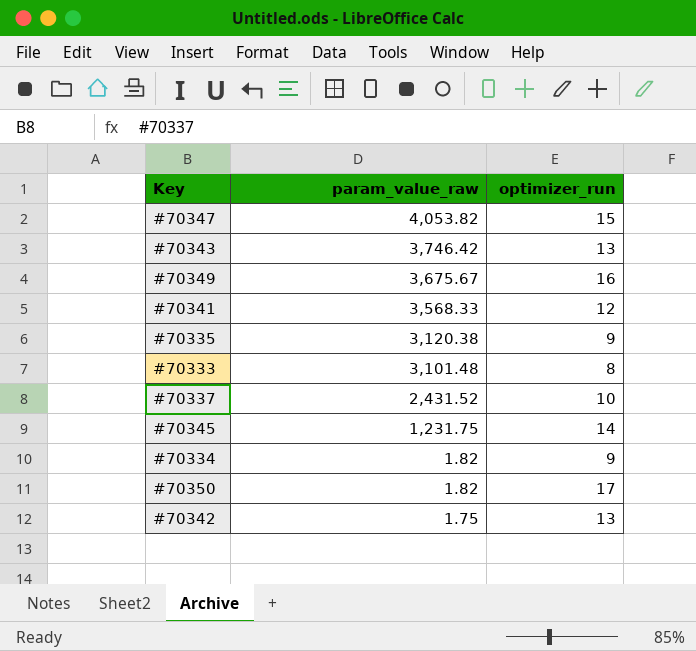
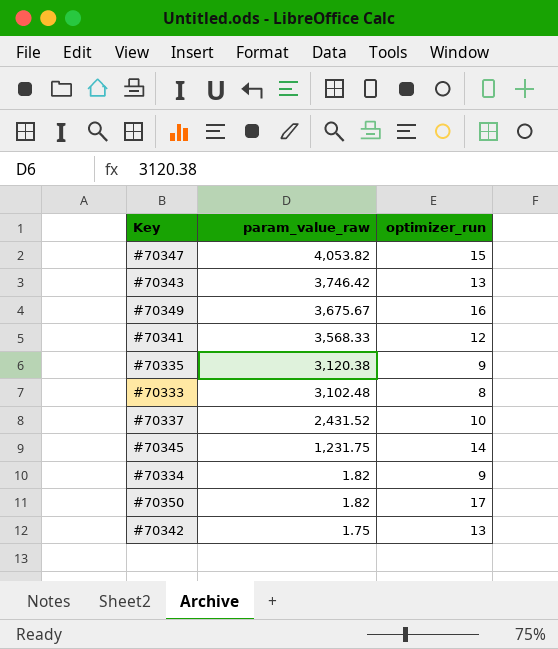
#70333 | param_value_raw: 3,101.48 -> 3,102.48

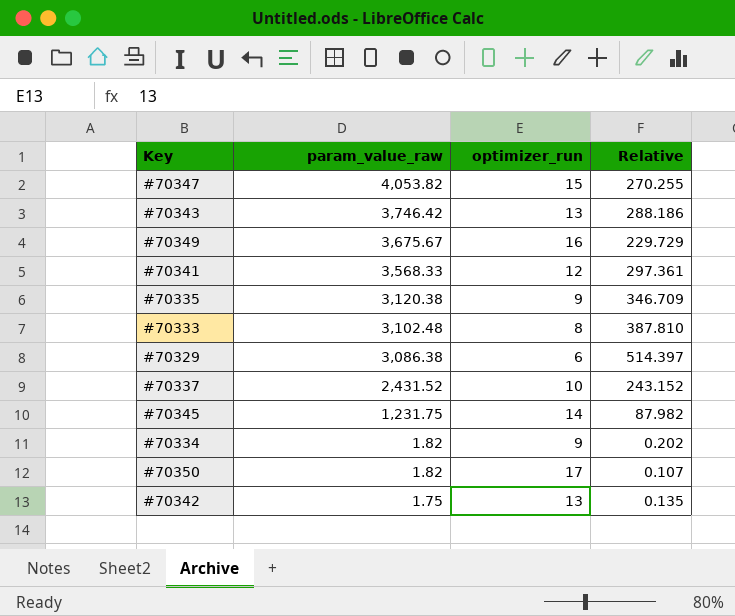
column Relative | formula: none -> [param_value_raw] / [optimizer_run]
row #70329: none -> 3,086.38 | 6 | 514.397

